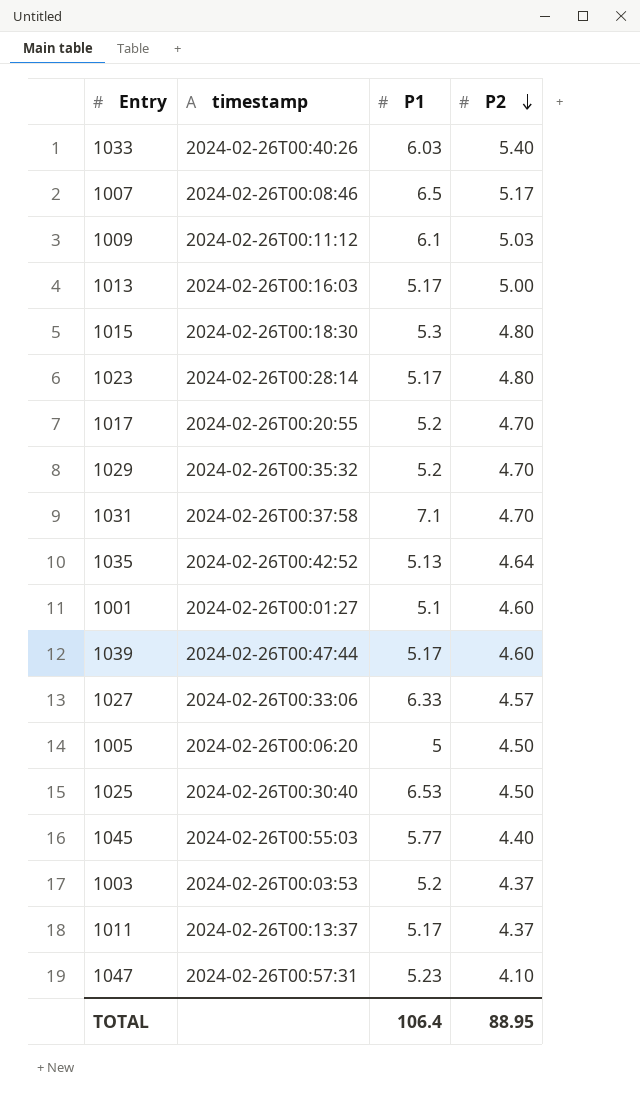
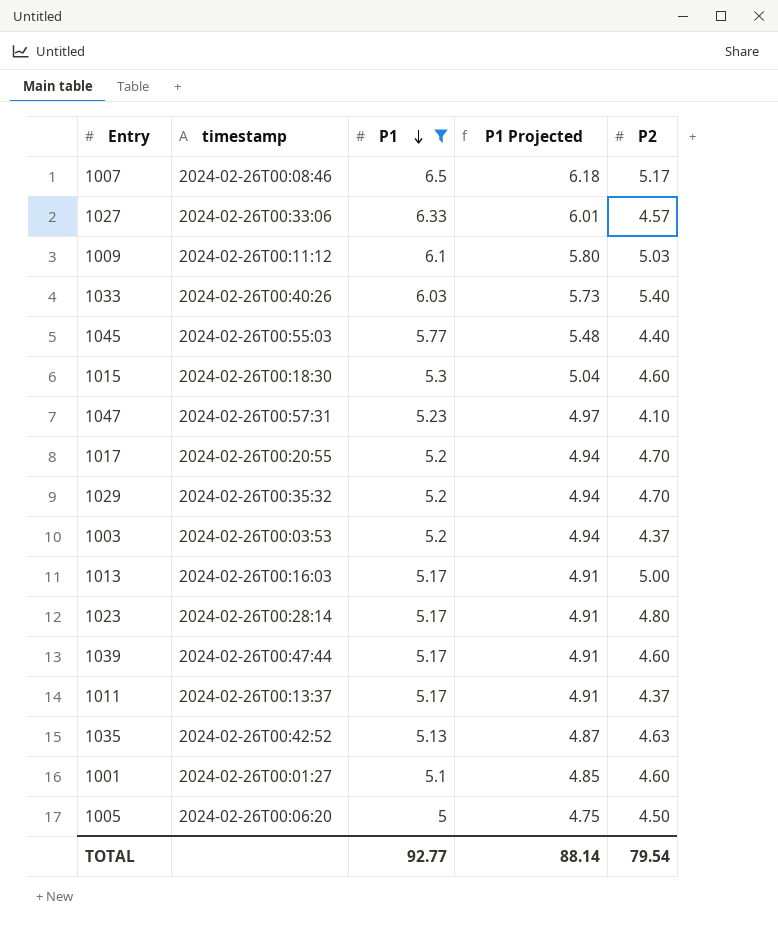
filter: none -> P1 <= 6.5
row order: P2 descending -> P1 descending
column P1 Projected | formula: none -> [P1] * 0.95
1015 | P2: 4.80 -> 4.60
1035 | P2: 4.64 -> 4.63
TOTAL | P1: 106.4 -> 92.77
TOTAL | P2: 88.95 -> 79.54

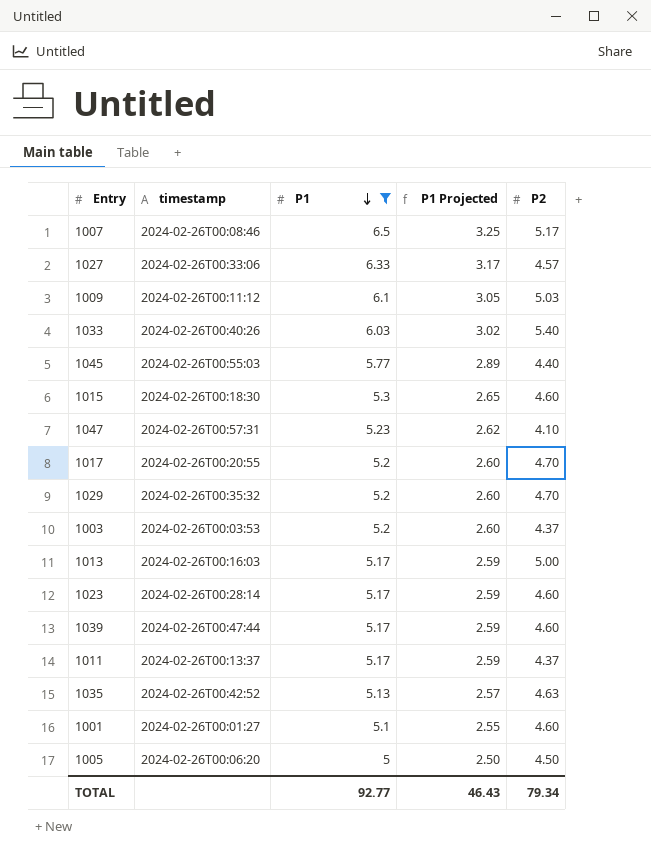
column P1 Projected | formula: [P1] * 0.95 -> [P1] * 0.5
1023 | P2: 4.80 -> 4.60
TOTAL | P1 Projected: 88.14 -> 46.43
TOTAL | P2: 79.54 -> 79.34

